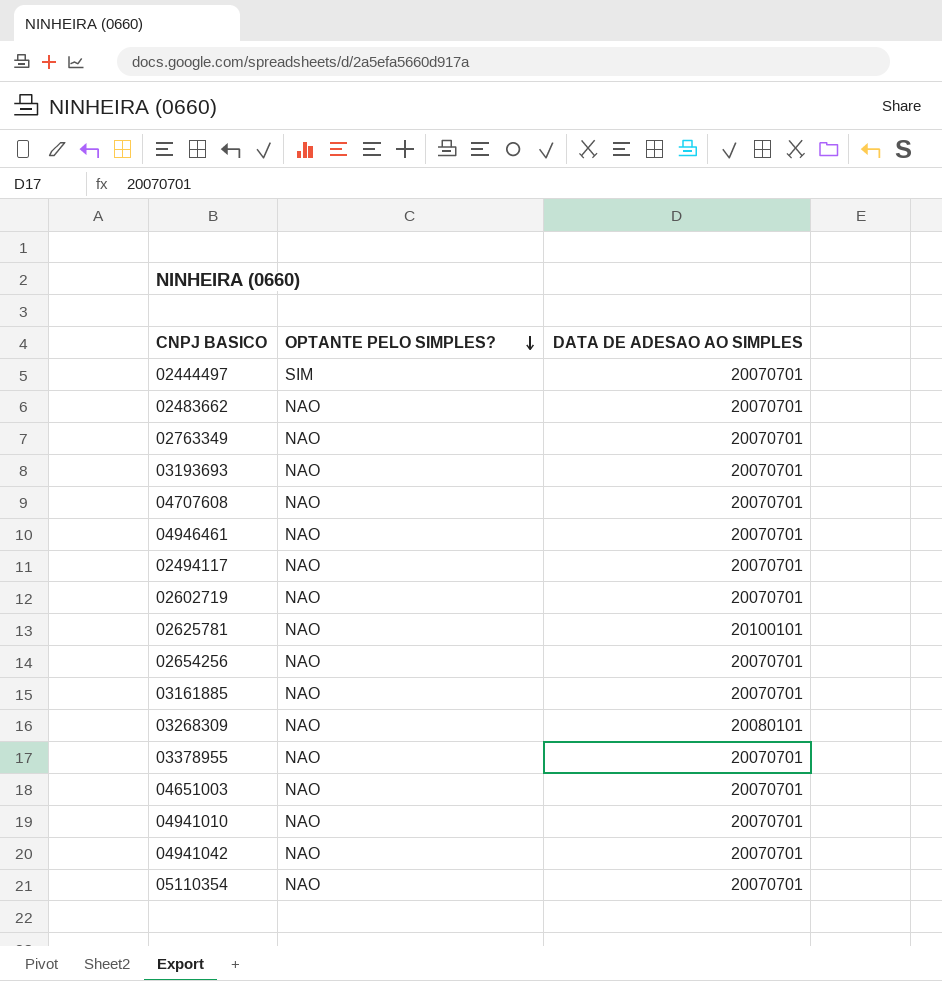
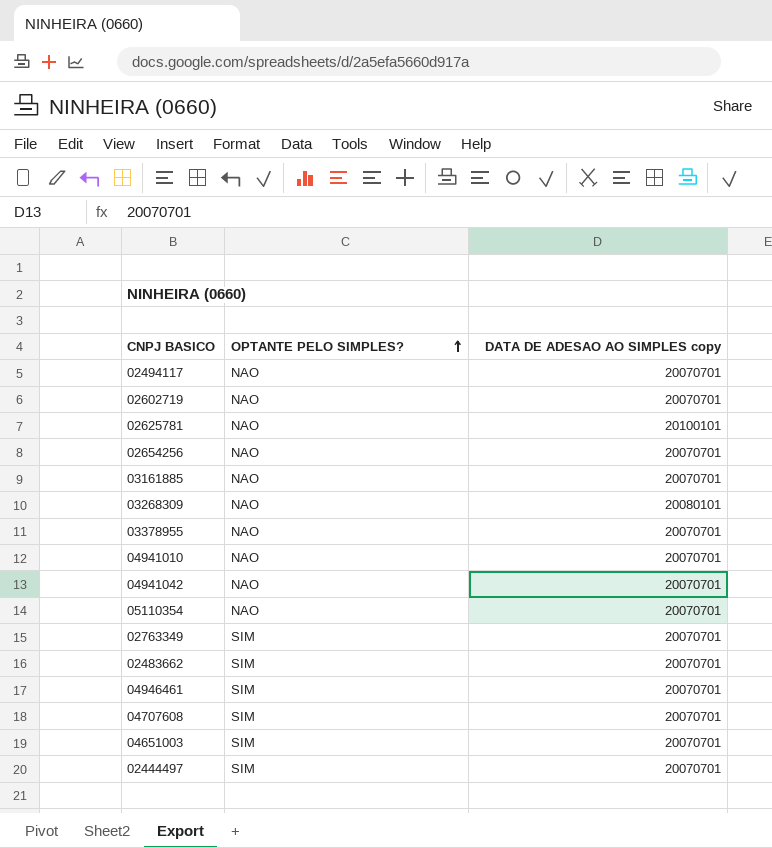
row order: OPTANTE PELO SIMPLES? descending -> OPTANTE PELO SIMPLES? ascending
column name: DATA DE ADESAO AO SIMPLES -> DATA DE ADESAO AO SIMPLES copy
row 03193693: NAO | 20070701 -> none
02763349 | OPTANTE PELO SIMPLES?: NAO -> SIM
02483662 | OPTANTE PELO SIMPLES?: NAO -> SIM
04946461 | OPTANTE PELO SIMPLES?: NAO -> SIM
04707608 | OPTANTE PELO SIMPLES?: NAO -> SIM
04651003 | OPTANTE PELO SIMPLES?: NAO -> SIM

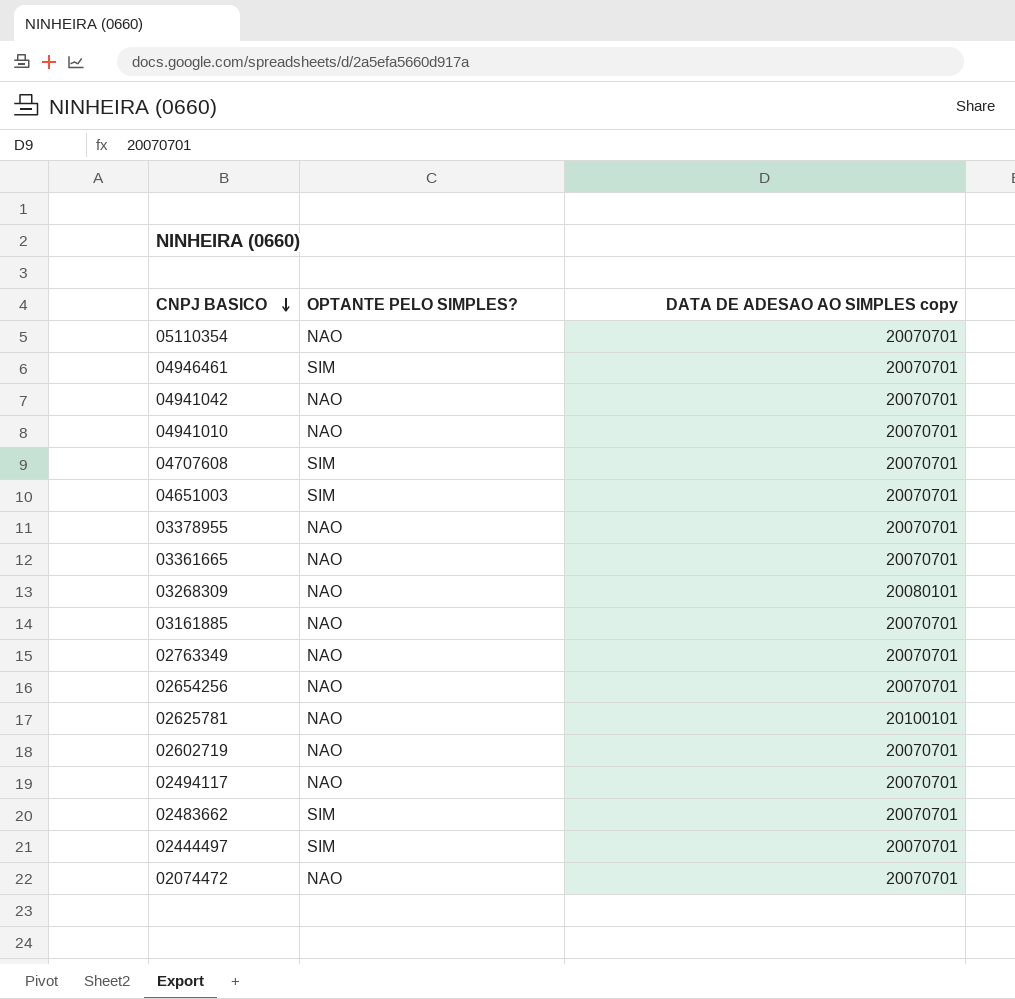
row order: OPTANTE PELO SIMPLES? ascending -> CNPJ BASICO descending
row 03361665: none -> NAO | 20070701
02763349 | OPTANTE PELO SIMPLES?: SIM -> NAO
row 02074472: none -> NAO | 20070701

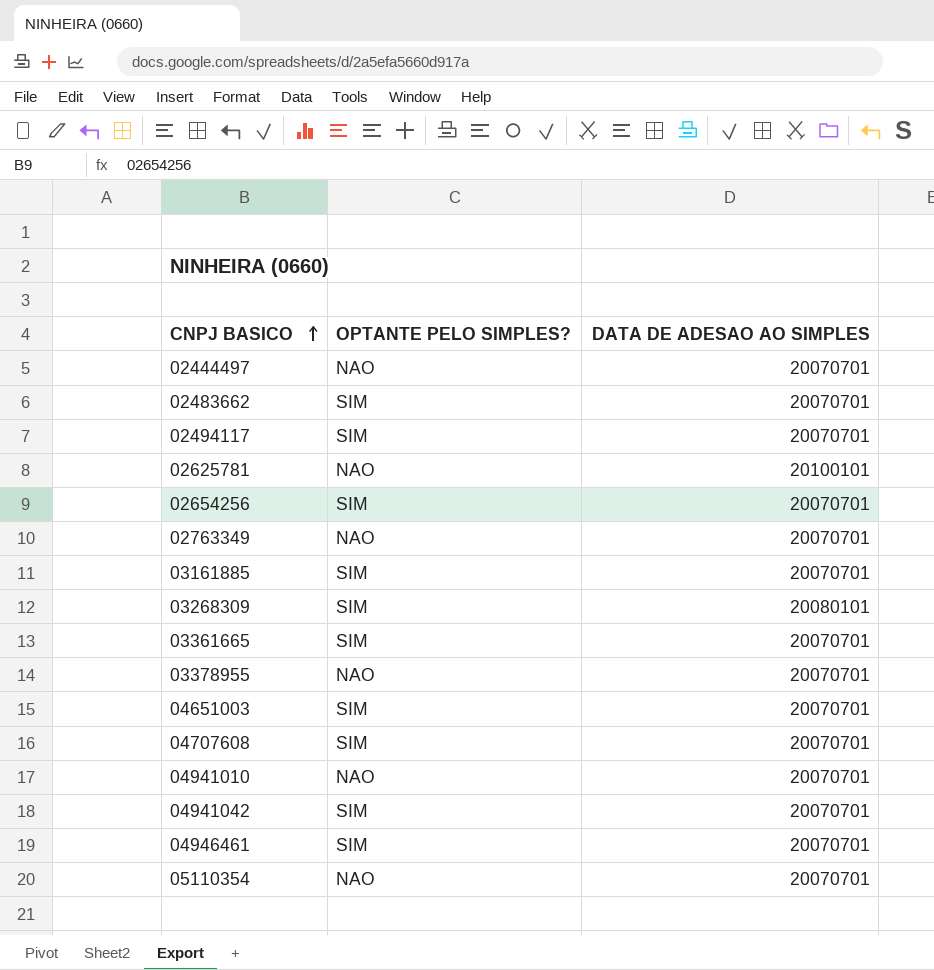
row order: CNPJ BASICO descending -> CNPJ BASICO ascending
column name: DATA DE ADESAO AO SIMPLES copy -> DATA DE ADESAO AO SIMPLES
row 02602719: NAO | 20070701 -> none
row 02074472: NAO | 20070701 -> none
02444497 | OPTANTE PELO SIMPLES?: SIM -> NAO
02494117 | OPTANTE PELO SIMPLES?: NAO -> SIM
02654256 | OPTANTE PELO SIMPLES?: NAO -> SIM
03161885 | OPTANTE PELO SIMPLES?: NAO -> SIM
03268309 | OPTANTE PELO SIMPLES?: NAO -> SIM
03361665 | OPTANTE PELO SIMPLES?: NAO -> SIM
04941042 | OPTANTE PELO SIMPLES?: NAO -> SIM

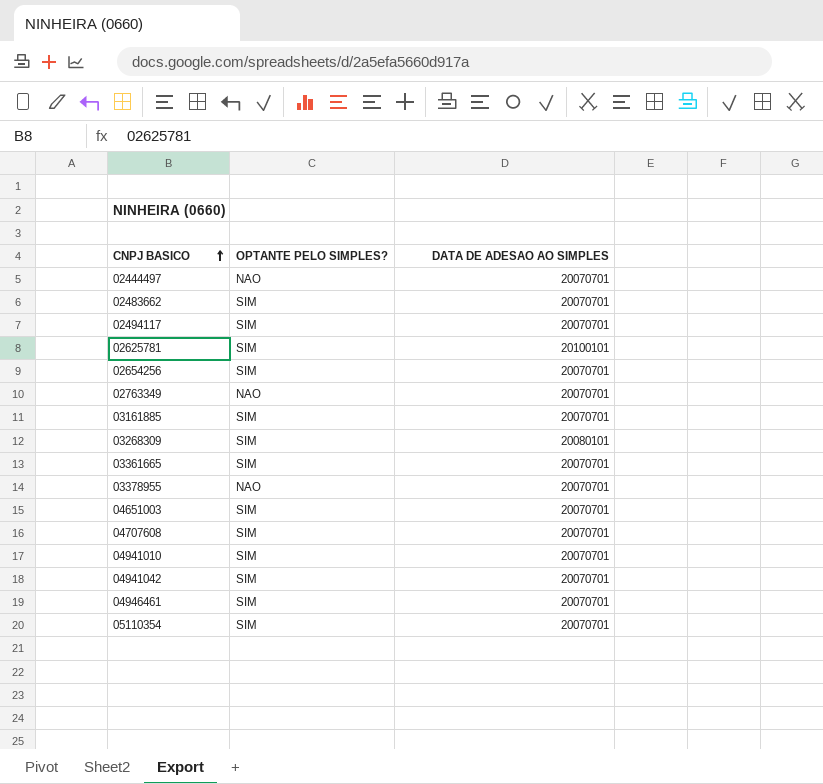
02625781 | OPTANTE PELO SIMPLES?: NAO -> SIM
04941010 | OPTANTE PELO SIMPLES?: NAO -> SIM
05110354 | OPTANTE PELO SIMPLES?: NAO -> SIM

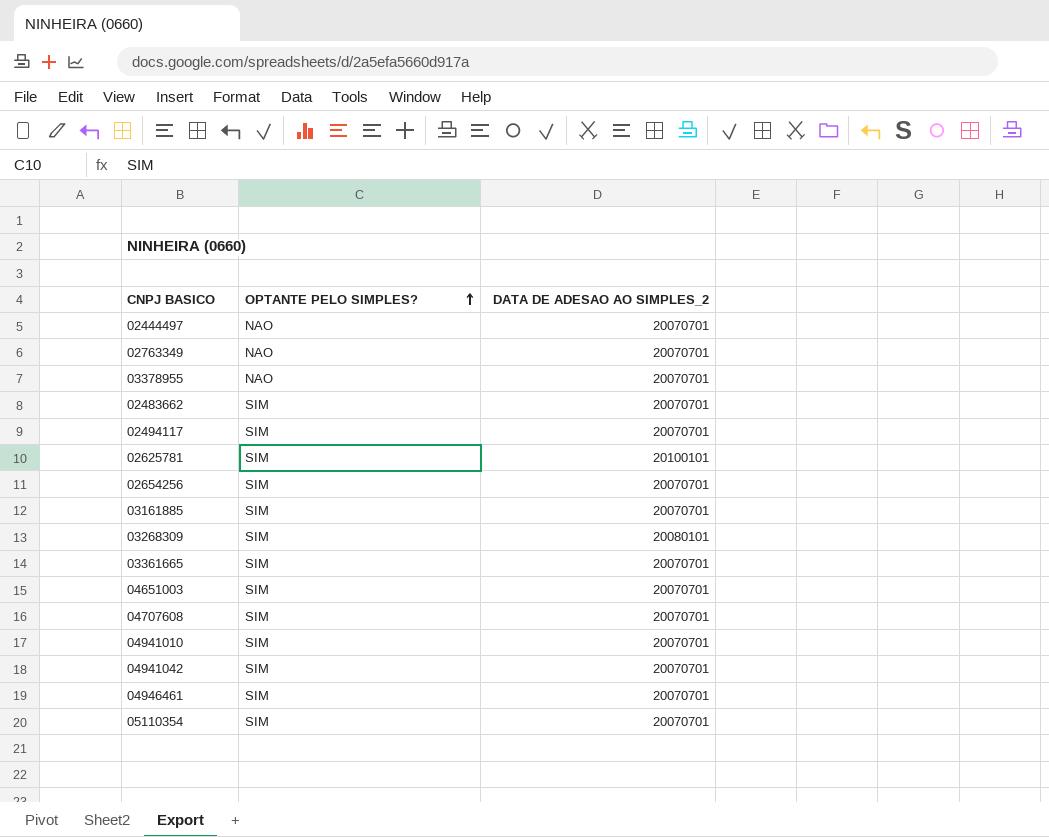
row order: CNPJ BASICO ascending -> OPTANTE PELO SIMPLES? ascending
column name: DATA DE ADESAO AO SIMPLES -> DATA DE ADESAO AO SIMPLES_2

